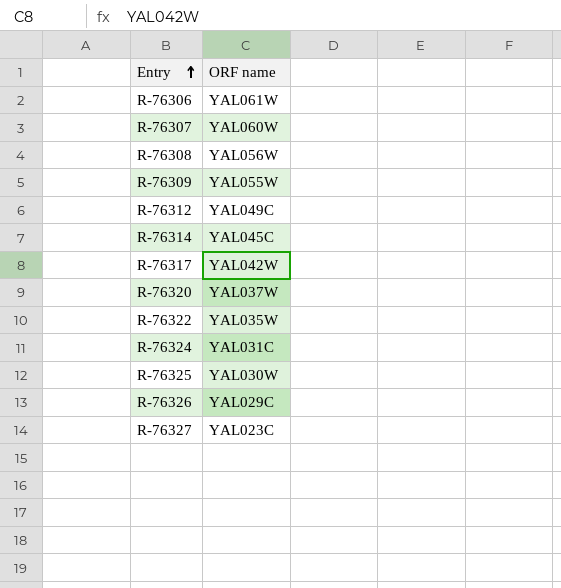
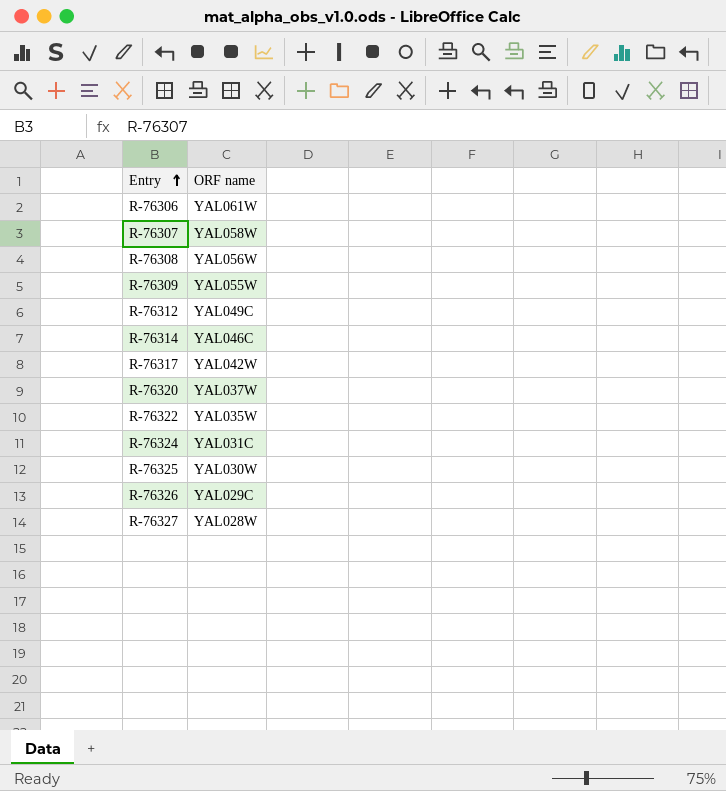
R-76307 | ORF name: YAL060W -> YAL058W
R-76314 | ORF name: YAL045C -> YAL046C
R-76327 | ORF name: YAL023C -> YAL028W

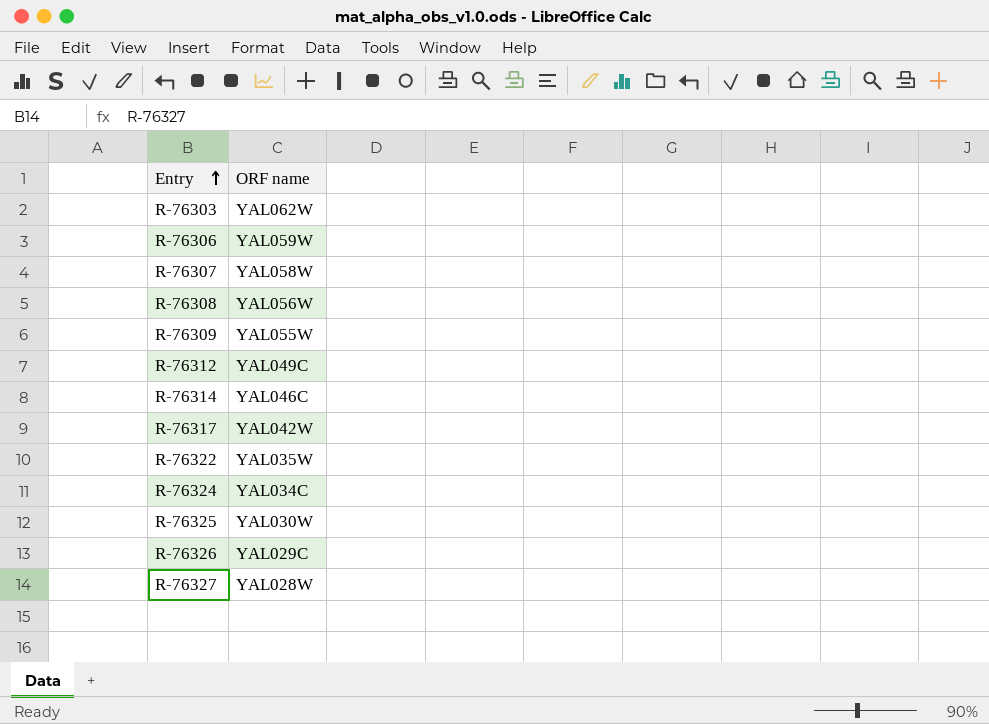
row R-76320: YAL037W -> none
row R-76303: none -> YAL062W
R-76306 | ORF name: YAL061W -> YAL059W
R-76324 | ORF name: YAL031C -> YAL034C

